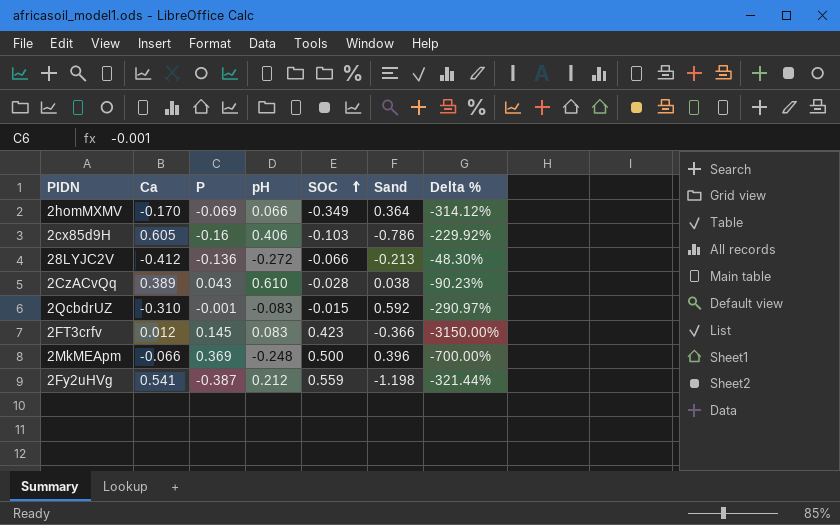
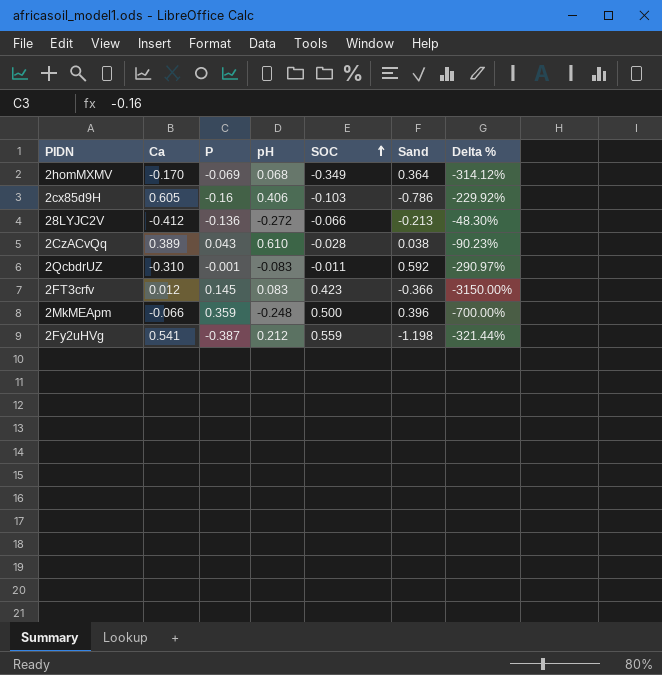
2homMXMV | pH: 0.066 -> 0.068
2QcbdrUZ | SOC: -0.015 -> -0.011
2MkMEApm | P: 0.369 -> 0.359

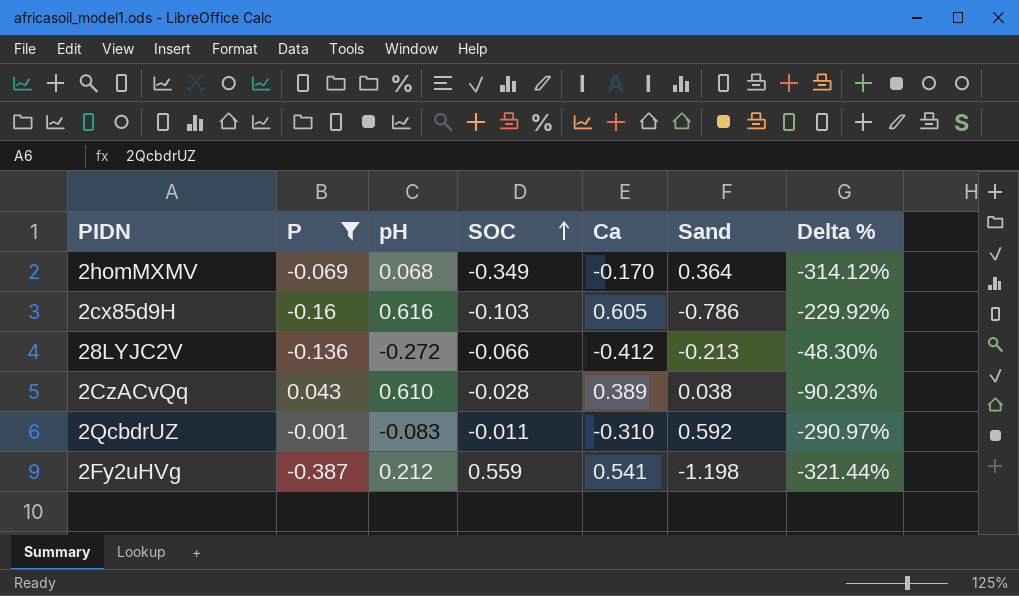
filter: none -> P <= 0.043
column Ca | position: 2 -> 5
2cx85d9H | pH: 0.406 -> 0.616

